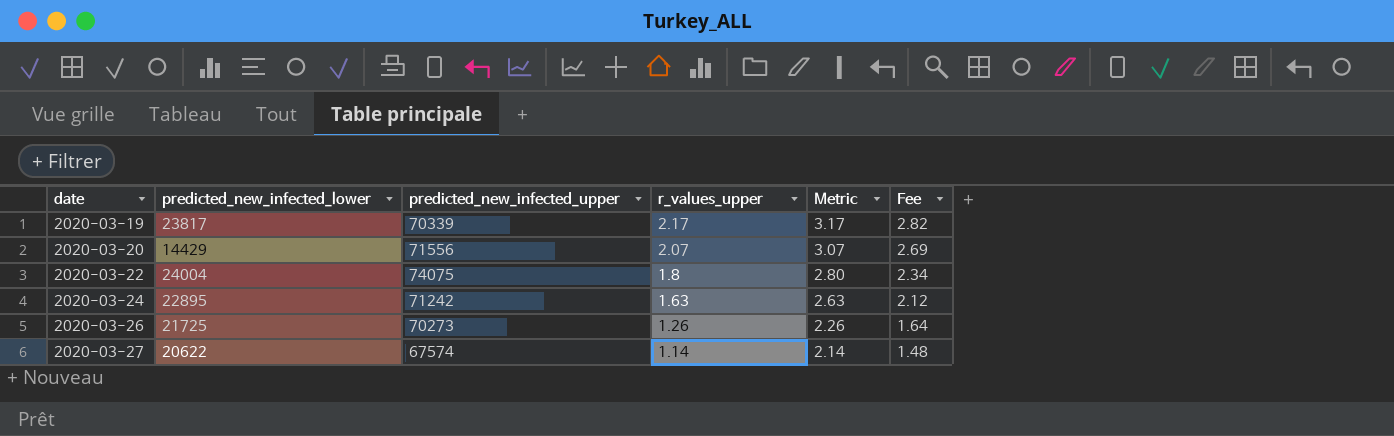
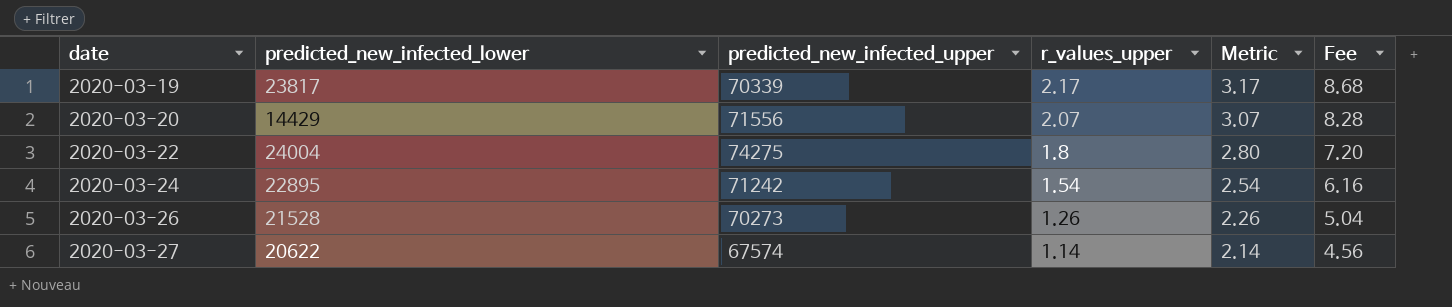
column Fee | formula: [r_values_upper] * 1.3 -> [r_values_upper] * 4
2020-03-22 | predicted_new_infected_upper: 74075 -> 74275
2020-03-24 | r_values_upper: 1.63 -> 1.54
2020-03-24 | Metric: 2.63 -> 2.54
2020-03-26 | predicted_new_infected_lower: 21725 -> 21528

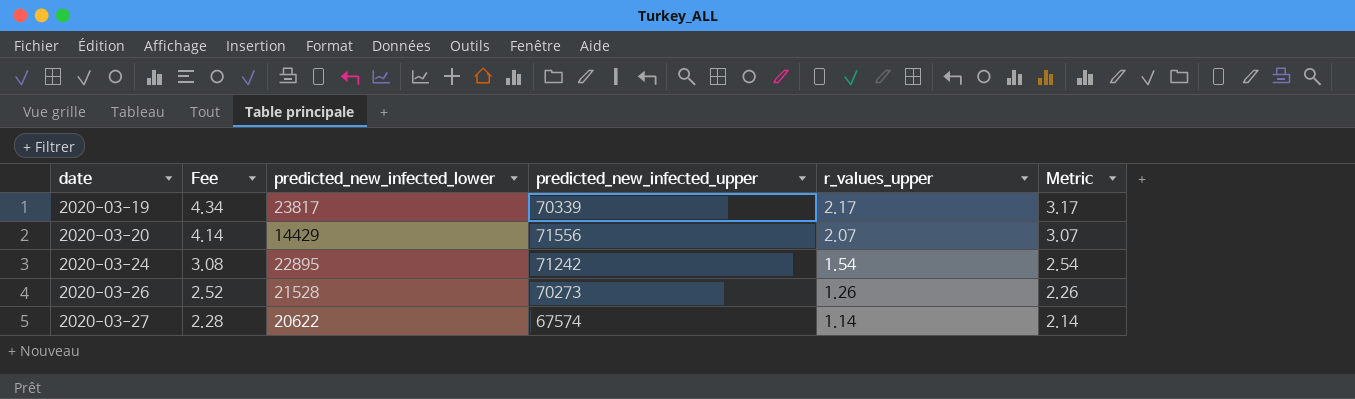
column Fee | formula: [r_values_upper] * 4 -> [r_values_upper] * 2
column Fee | position: 6 -> 2
row 2020-03-22: 24004 | 74275 | 1.8 | 2.80 | 7.20 -> none

